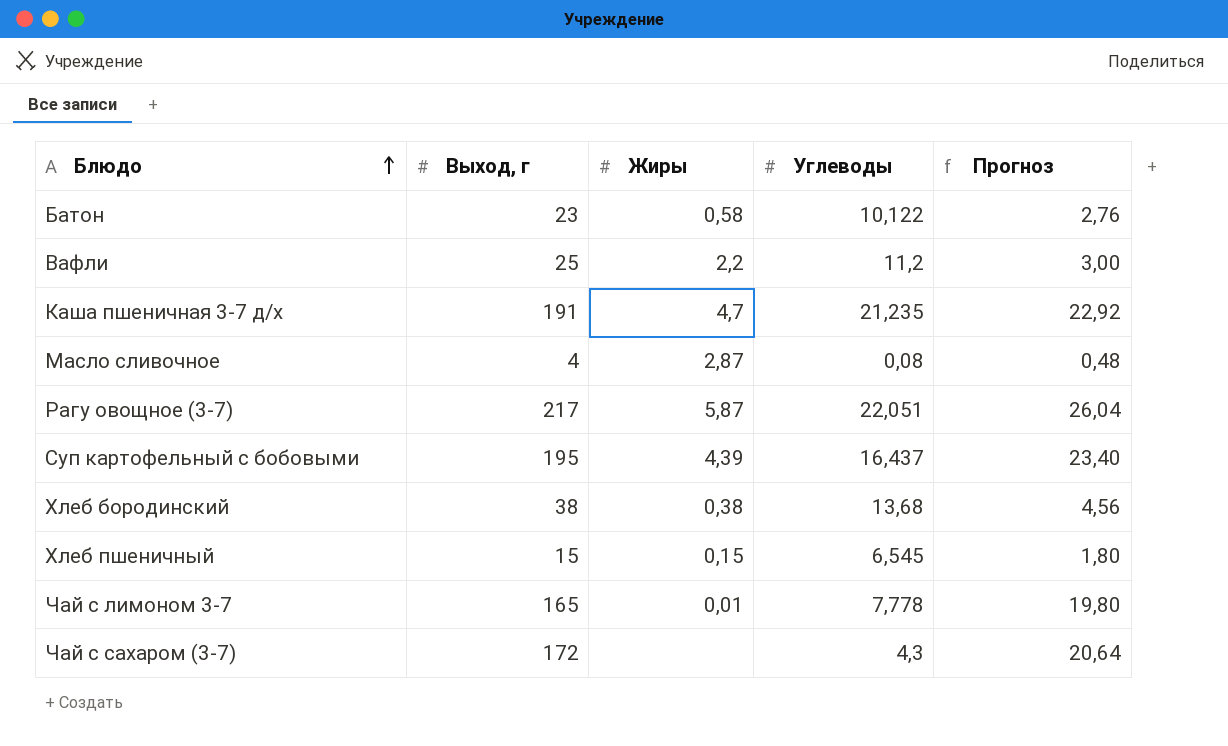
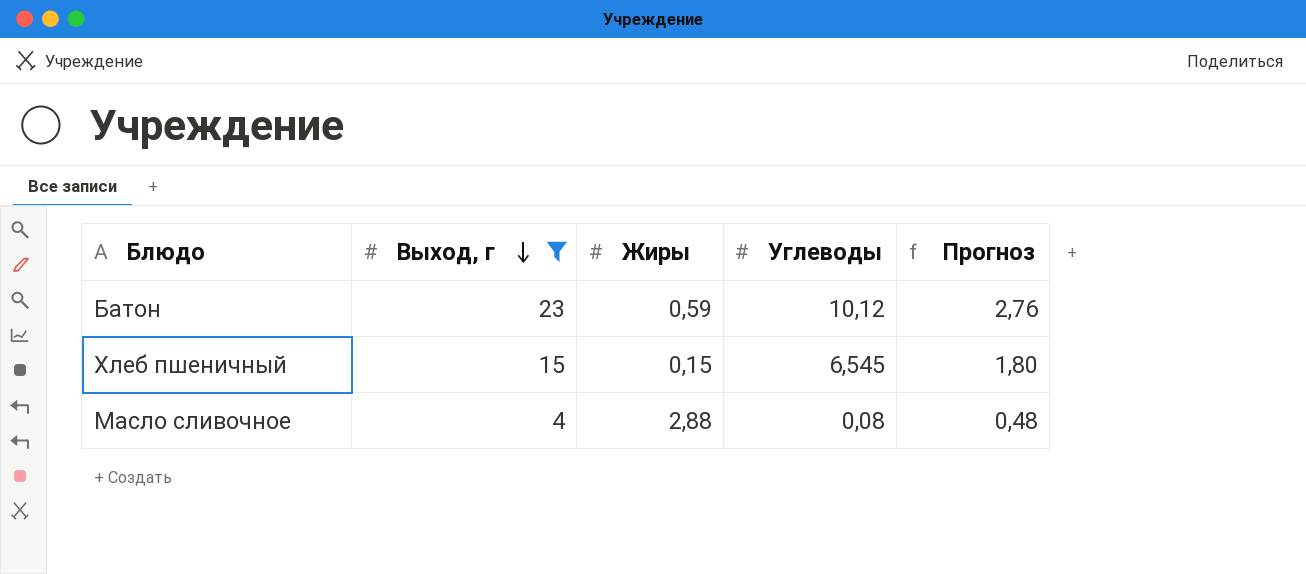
filter: none -> Выход, г <= 23
row order: Блюдо ascending -> Выход, г descending
Батон | Жиры: 0,58 -> 0,59
Батон | Углеводы: 10,122 -> 10,12
Масло сливочное | Жиры: 2,87 -> 2,88

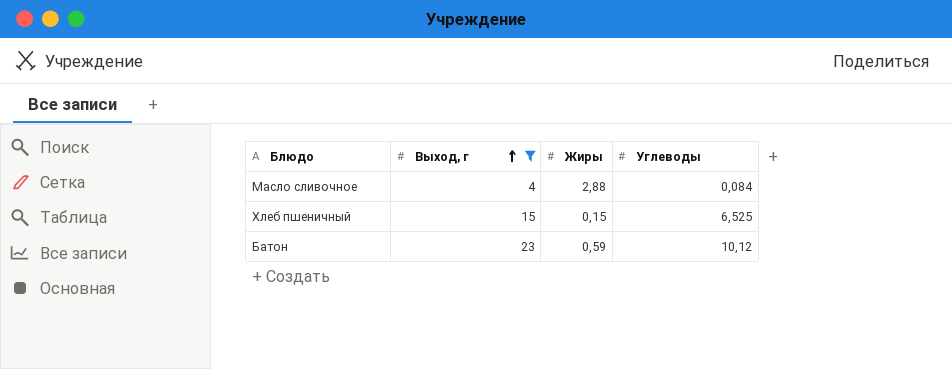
row order: Выход, г descending -> Выход, г ascending
column Прогноз | formula: [Выход, г] * 0,12 -> none
Масло сливочное | Углеводы: 0,08 -> 0,084
Хлеб пшеничный | Углеводы: 6,545 -> 6,525

